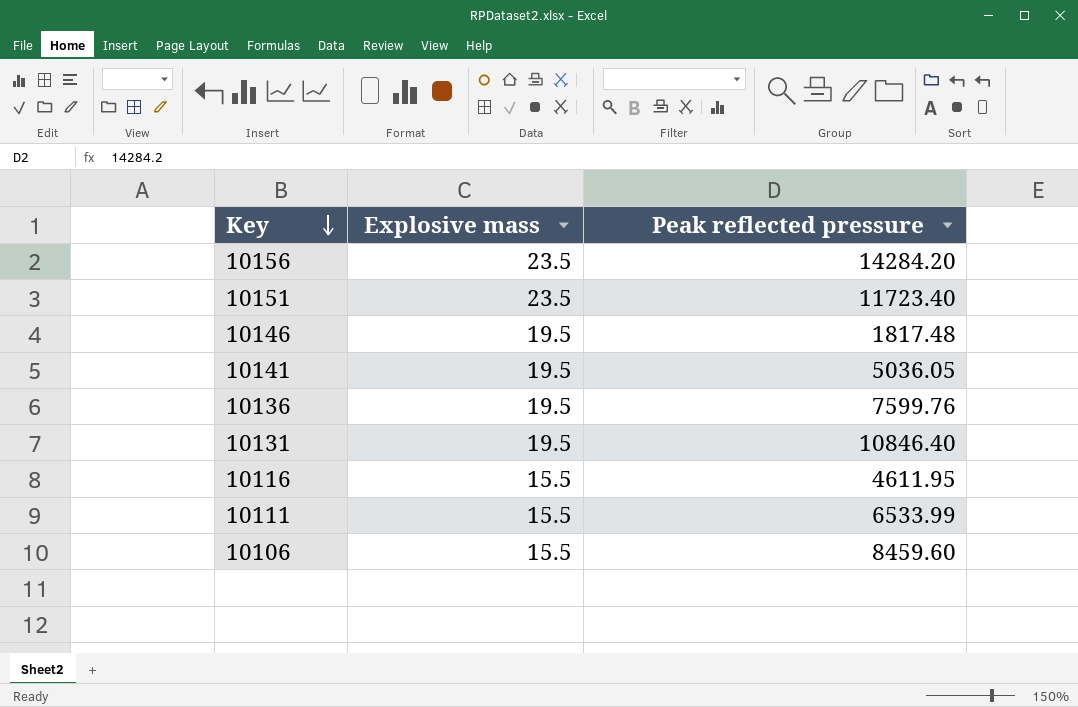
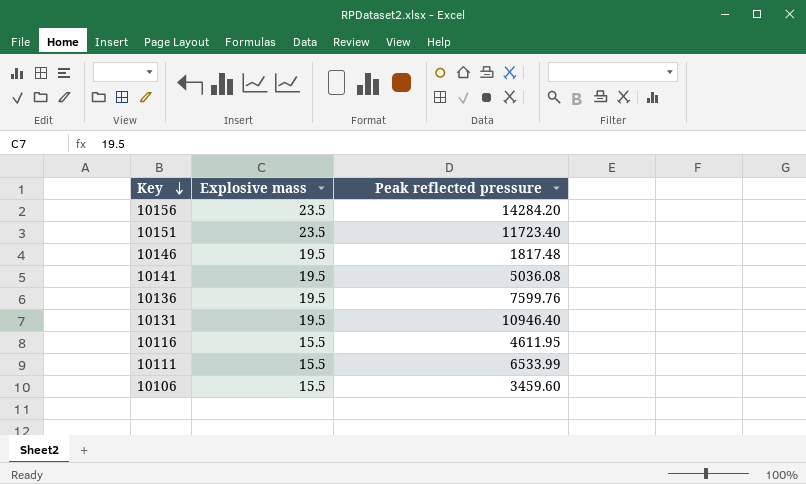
10141 | Peak reflected pressure: 5036.05 -> 5036.08
10131 | Peak reflected pressure: 10846.40 -> 10946.40
10106 | Peak reflected pressure: 8459.60 -> 3459.60

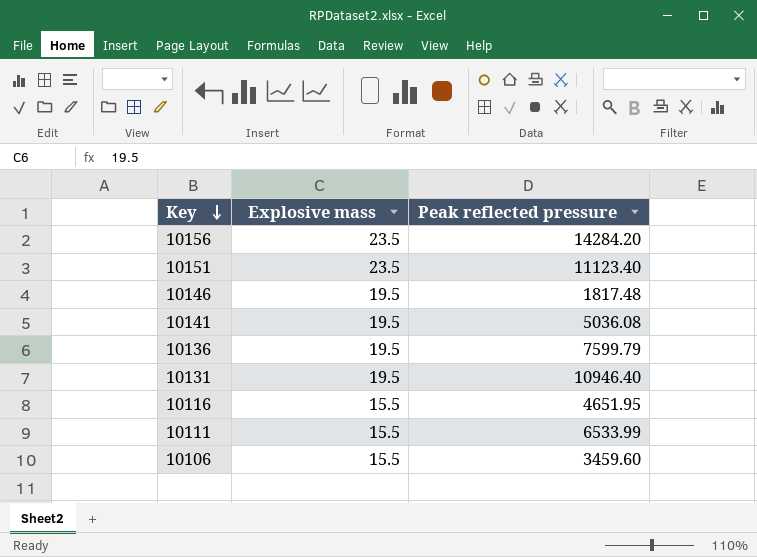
10151 | Peak reflected pressure: 11723.40 -> 11123.40
10136 | Peak reflected pressure: 7599.76 -> 7599.79
10116 | Peak reflected pressure: 4611.95 -> 4651.95

